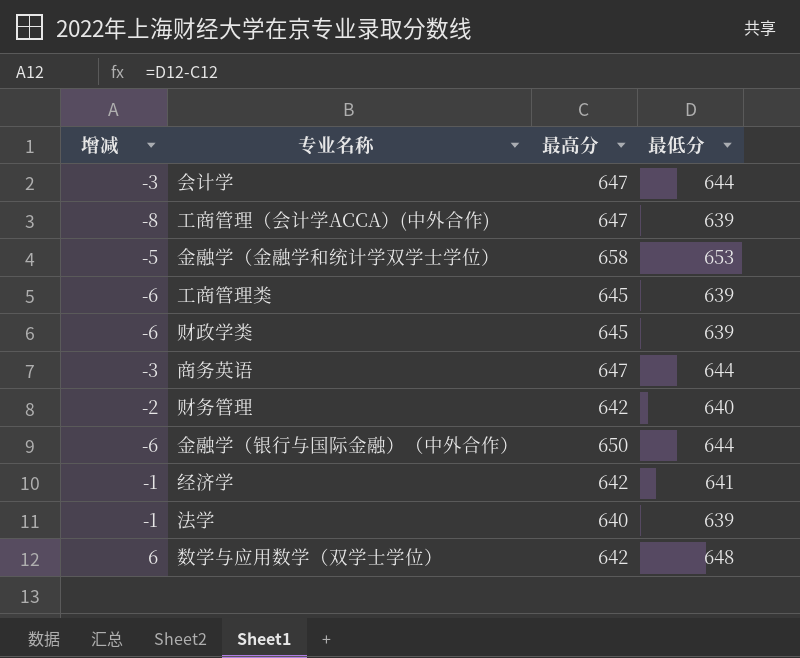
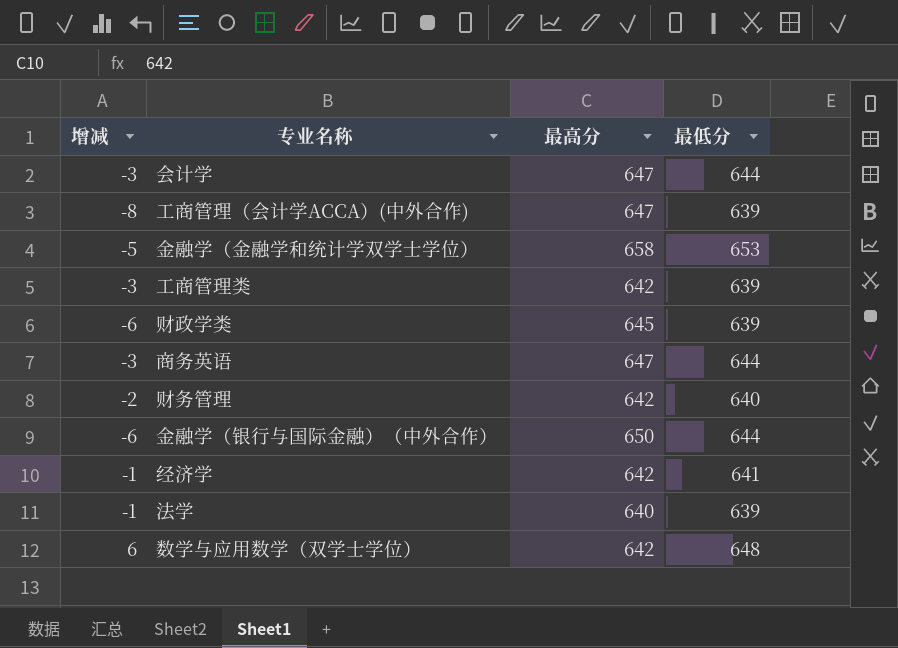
工商管理类 | 增减: -6 -> -3
工商管理类 | 最高分: 645 -> 642

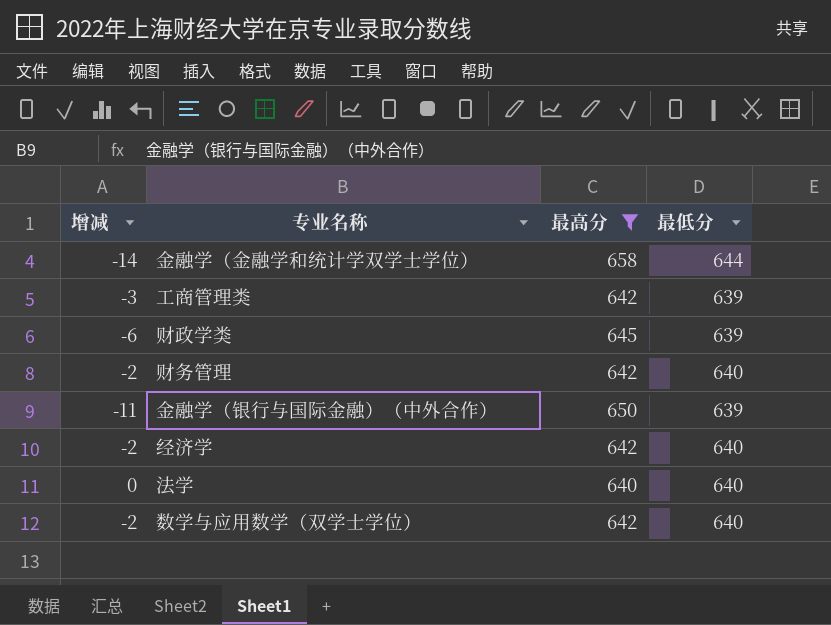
filter: none -> 最高分 != 647
金融学（金融学和统计学双学士学位） | 增减: -5 -> -14
金融学（金融学和统计学双学士学位） | 最低分: 653 -> 644
金融学（银行与国际金融）（中外合作） | 增减: -6 -> -11
金融学（银行与国际金融）（中外合作） | 最低分: 644 -> 639
经济学 | 增减: -1 -> -2
经济学 | 最低分: 641 -> 640
法学 | 增减: -1 -> 0
法学 | 最低分: 639 -> 640
数学与应用数学（双学士学位） | 增减: 6 -> -2
数学与应用数学（双学士学位） | 最低分: 648 -> 640

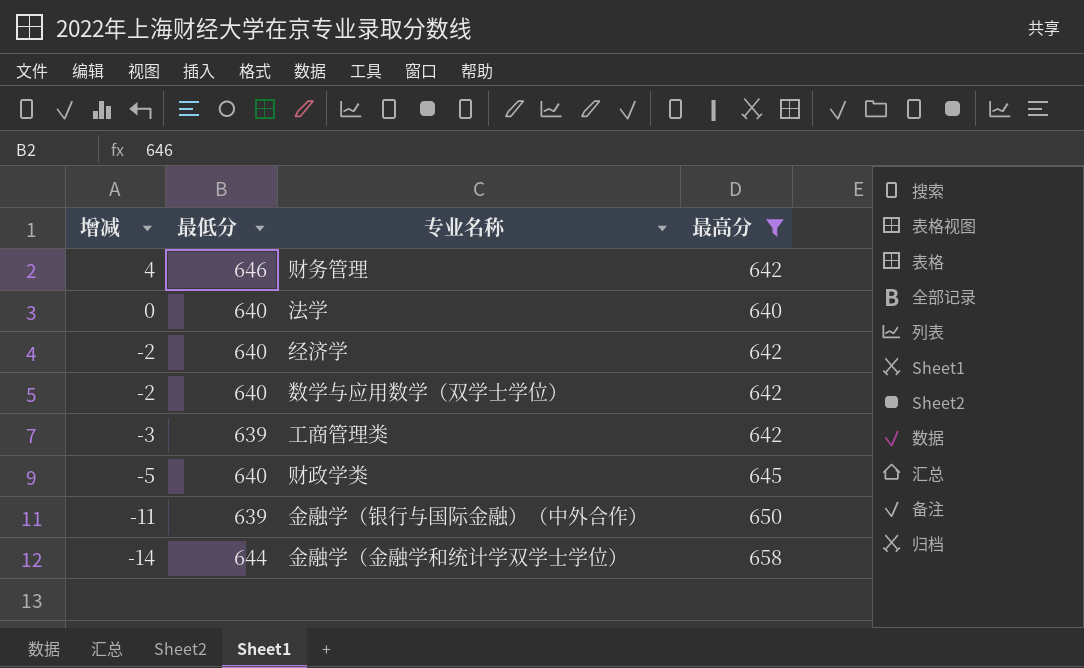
row order: none -> 增减 descending
column 最低分 | position: 4 -> 2
财务管理 | 增减: -2 -> 4
财务管理 | 最低分: 640 -> 646
财政学类 | 增减: -6 -> -5
财政学类 | 最低分: 639 -> 640

